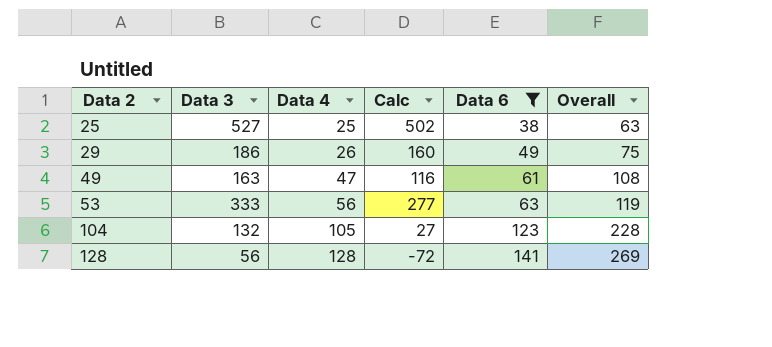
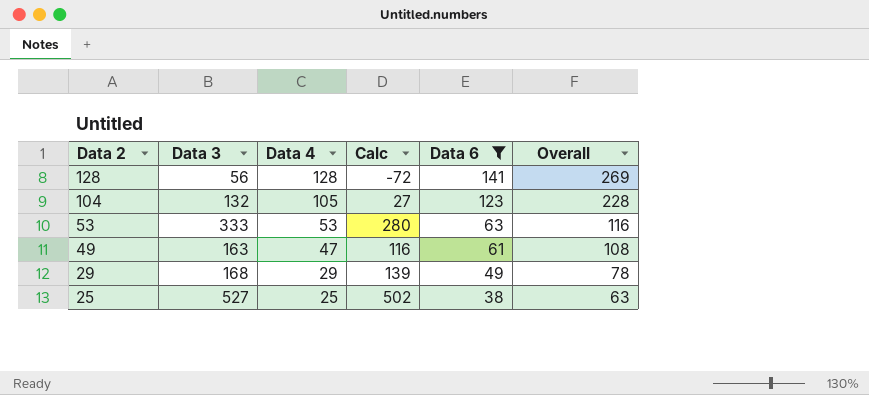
row order: Data 2 ascending -> Data 2 descending
53 | Data 4: 56 -> 53
53 | Calc: 277 -> 280
53 | Overall: 119 -> 116
29 | Data 3: 186 -> 168
29 | Data 4: 26 -> 29
29 | Calc: 160 -> 139
29 | Overall: 75 -> 78

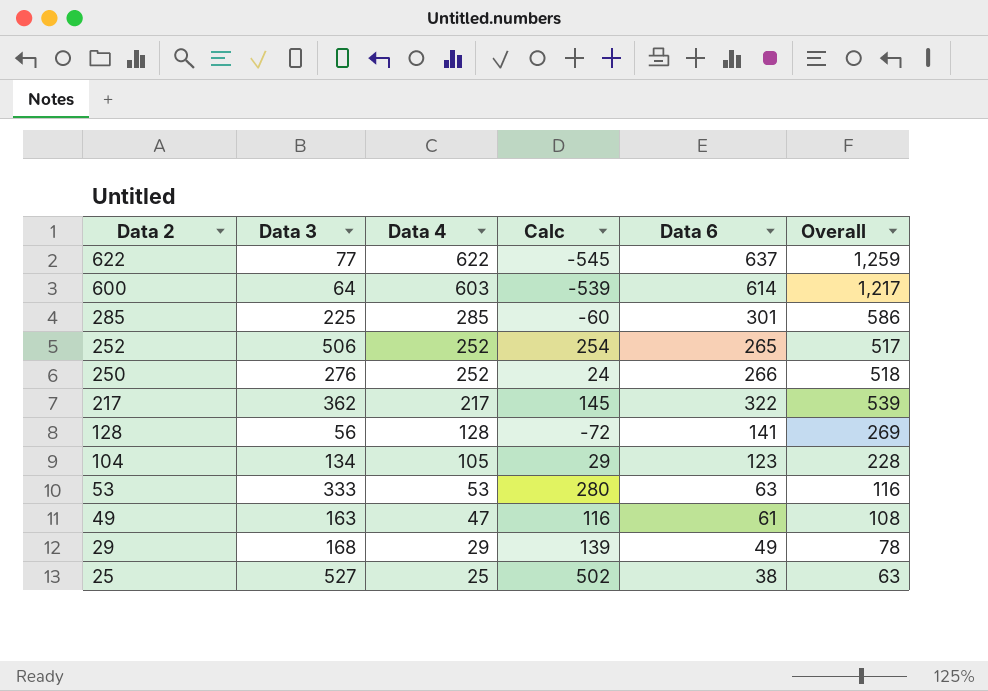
filter: Data 6 <= 141 -> none
104 | Data 3: 132 -> 134
104 | Calc: 27 -> 29

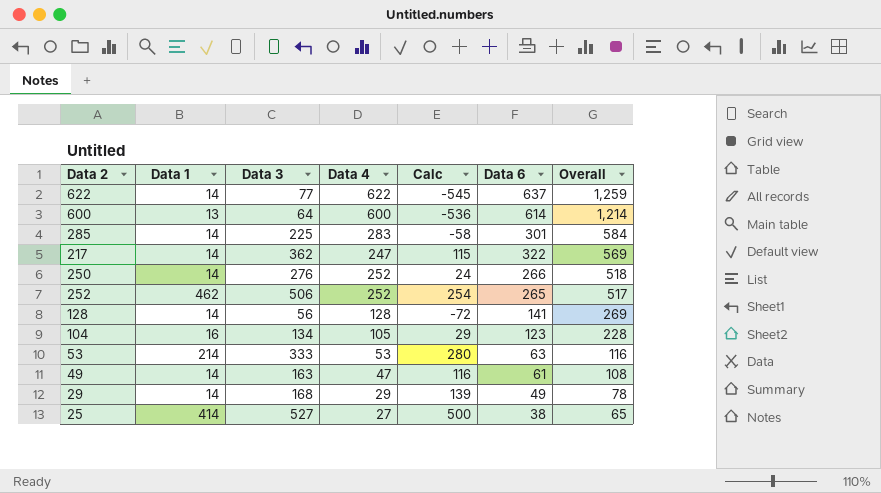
row order: Data 2 descending -> Overall descending
column Data 1 | position: none -> 2
600 | Data 4: 603 -> 600
600 | Calc: -539 -> -536
600 | Overall: 1,217 -> 1,214
285 | Data 4: 285 -> 283
285 | Calc: -60 -> -58
285 | Overall: 586 -> 584
217 | Data 4: 217 -> 247
217 | Calc: 145 -> 115
217 | Overall: 539 -> 569
25 | Data 4: 25 -> 27
25 | Calc: 502 -> 500
25 | Overall: 63 -> 65

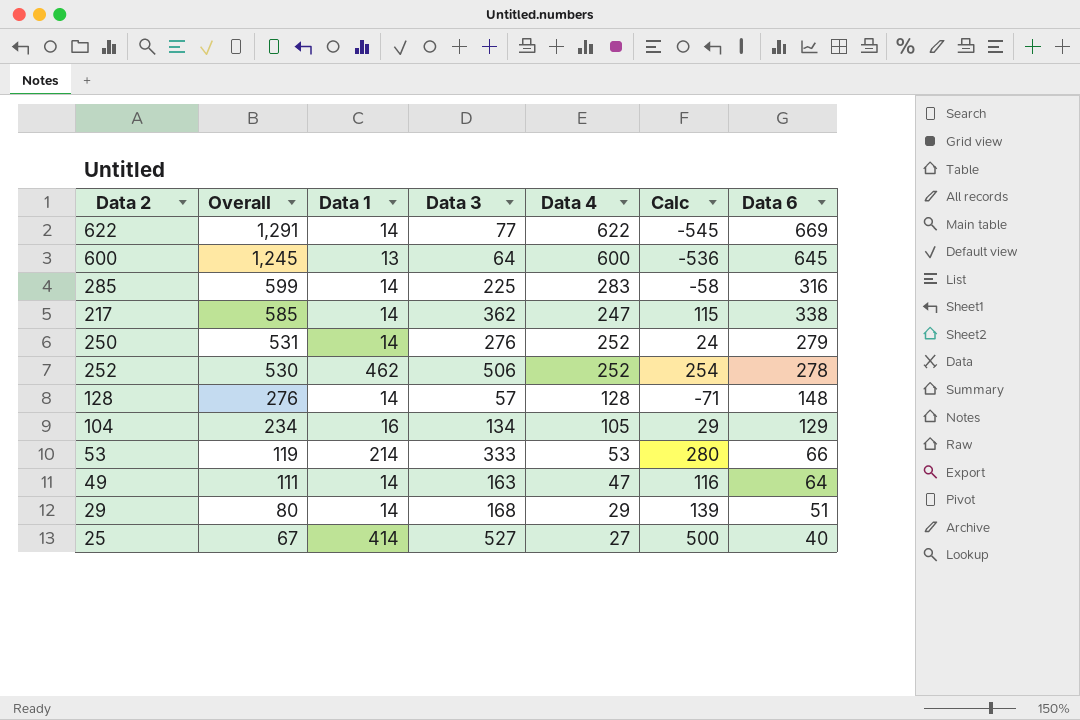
column Overall | position: 7 -> 2
622 | Overall: 1,259 -> 1,291
622 | Data 6: 637 -> 669
600 | Overall: 1,214 -> 1,245
600 | Data 6: 614 -> 645
285 | Overall: 584 -> 599
285 | Data 6: 301 -> 316
217 | Overall: 569 -> 585
217 | Data 6: 322 -> 338
250 | Overall: 518 -> 531
250 | Data 6: 266 -> 279
252 | Overall: 517 -> 530
252 | Data 6: 265 -> 278
128 | Overall: 269 -> 276
128 | Data 3: 56 -> 57
128 | Calc: -72 -> -71
128 | Data 6: 141 -> 148
104 | Overall: 228 -> 234
104 | Data 6: 123 -> 129
53 | Overall: 116 -> 119
53 | Data 6: 63 -> 66
49 | Overall: 108 -> 111
49 | Data 6: 61 -> 64
29 | Overall: 78 -> 80
29 | Data 6: 49 -> 51
25 | Overall: 65 -> 67
25 | Data 6: 38 -> 40

